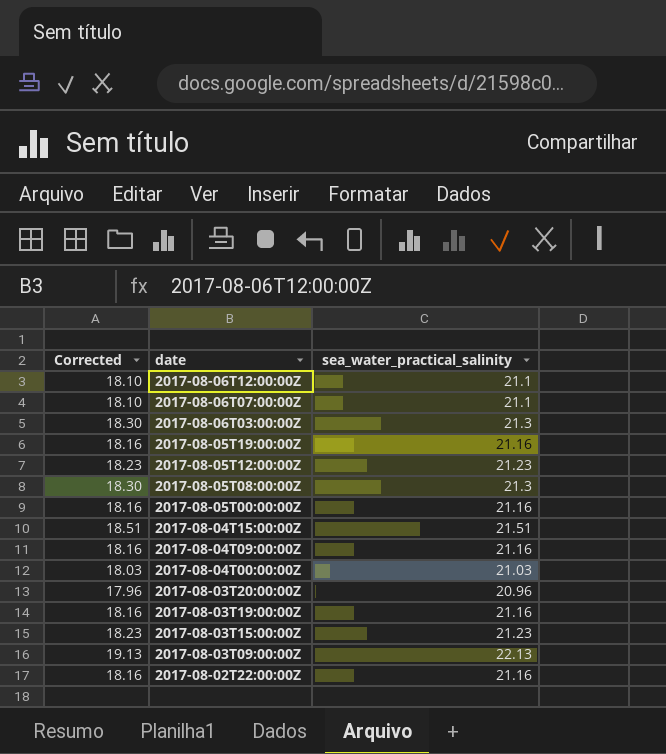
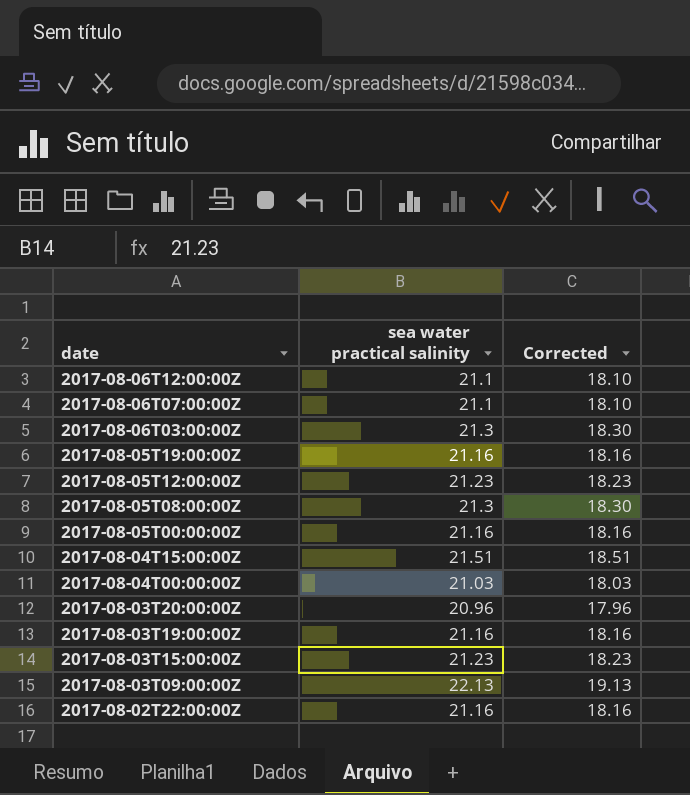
column name: sea_water_practical_salinity -> sea water practical salinity
column Corrected | position: 1 -> 3
row 2017-08-04T09:00:00Z: 18.16 | 21.16 -> none

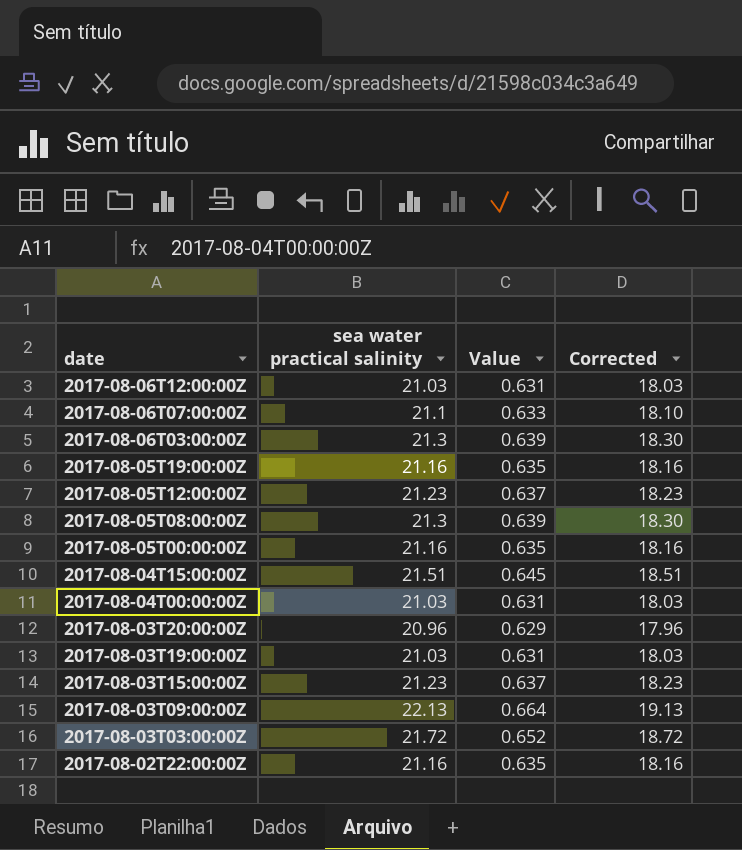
column Value | formula: none -> [sea water practical salinity] * 0.03
2017-08-06T12:00:00Z | sea water practical salinity: 21.1 -> 21.03
2017-08-06T12:00:00Z | Corrected: 18.10 -> 18.03
2017-08-03T19:00:00Z | sea water practical salinity: 21.16 -> 21.03
2017-08-03T19:00:00Z | Corrected: 18.16 -> 18.03
row 2017-08-03T03:00:00Z: none -> 21.72 | 0.652 | 18.72

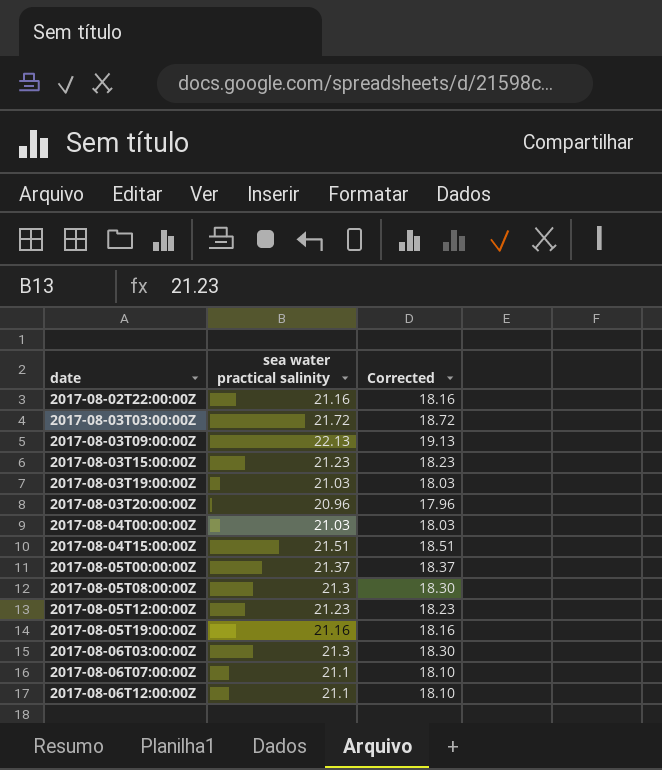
row order: date descending -> date ascending
column Value | formula: [sea water practical salinity] * 0.03 -> none
2017-08-05T00:00:00Z | sea water practical salinity: 21.16 -> 21.37
2017-08-05T00:00:00Z | Corrected: 18.16 -> 18.37
2017-08-06T12:00:00Z | sea water practical salinity: 21.03 -> 21.1
2017-08-06T12:00:00Z | Corrected: 18.03 -> 18.10

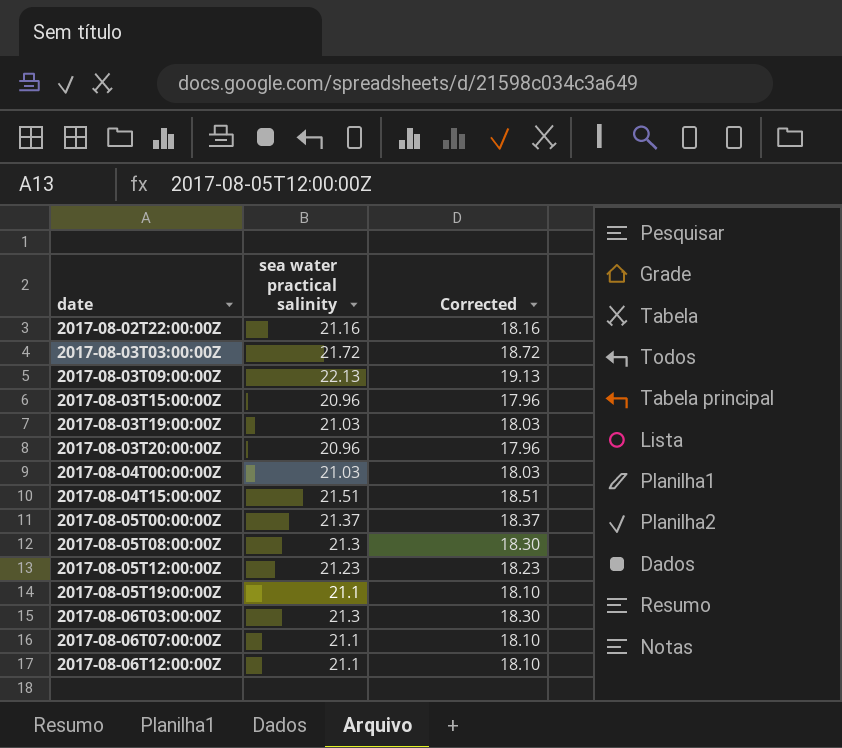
2017-08-03T15:00:00Z | sea water practical salinity: 21.23 -> 20.96
2017-08-03T15:00:00Z | Corrected: 18.23 -> 17.96
2017-08-05T19:00:00Z | sea water practical salinity: 21.16 -> 21.1
2017-08-05T19:00:00Z | Corrected: 18.16 -> 18.10

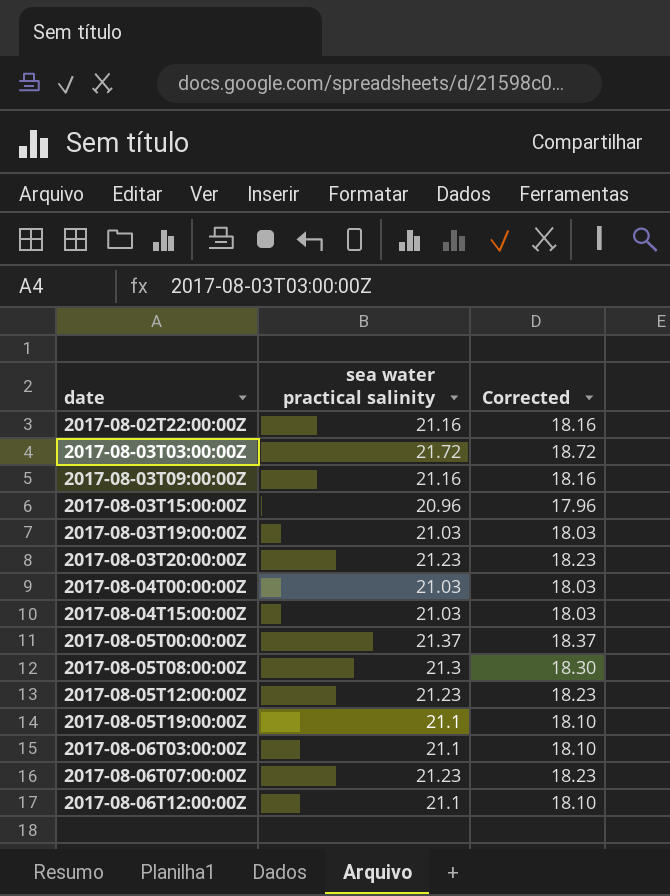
2017-08-03T09:00:00Z | sea water practical salinity: 22.13 -> 21.16
2017-08-03T09:00:00Z | Corrected: 19.13 -> 18.16
2017-08-03T20:00:00Z | sea water practical salinity: 20.96 -> 21.23
2017-08-03T20:00:00Z | Corrected: 17.96 -> 18.23
2017-08-04T15:00:00Z | sea water practical salinity: 21.51 -> 21.03
2017-08-04T15:00:00Z | Corrected: 18.51 -> 18.03
2017-08-06T03:00:00Z | sea water practical salinity: 21.3 -> 21.1
2017-08-06T03:00:00Z | Corrected: 18.30 -> 18.10
2017-08-06T07:00:00Z | sea water practical salinity: 21.1 -> 21.23
2017-08-06T07:00:00Z | Corrected: 18.10 -> 18.23

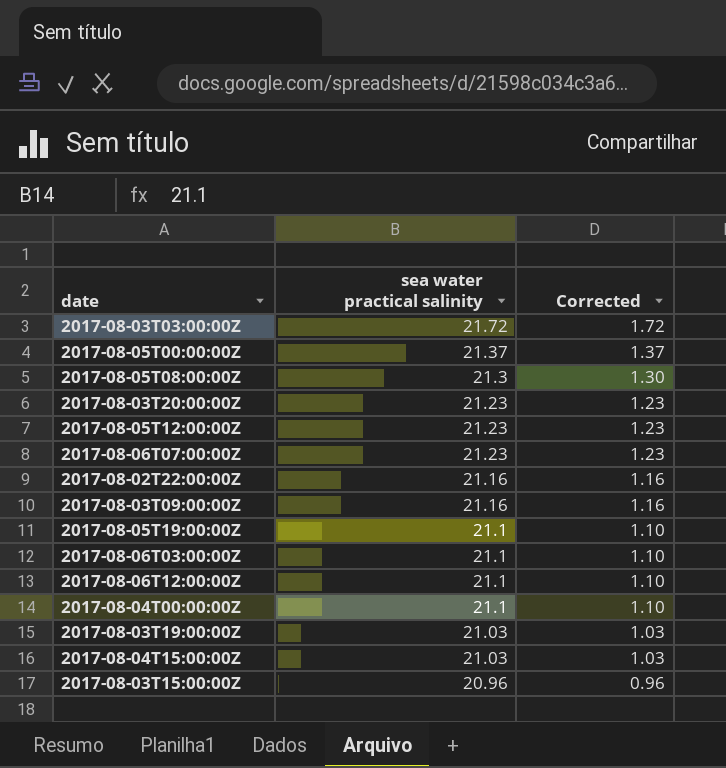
row order: date ascending -> sea water practical salinity descending
column Corrected | formula: [sea water practical salinity] - 3 -> [sea water practical salinity] - 20
2017-08-04T00:00:00Z | sea water practical salinity: 21.03 -> 21.1

